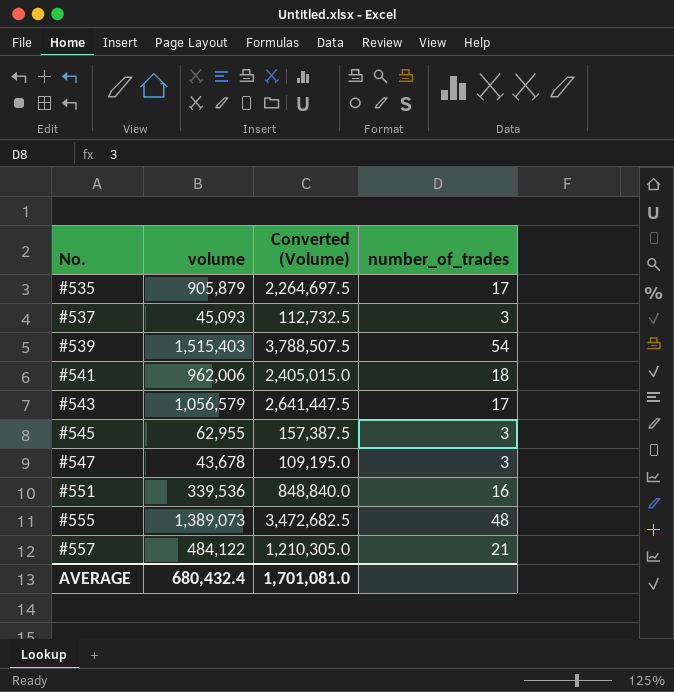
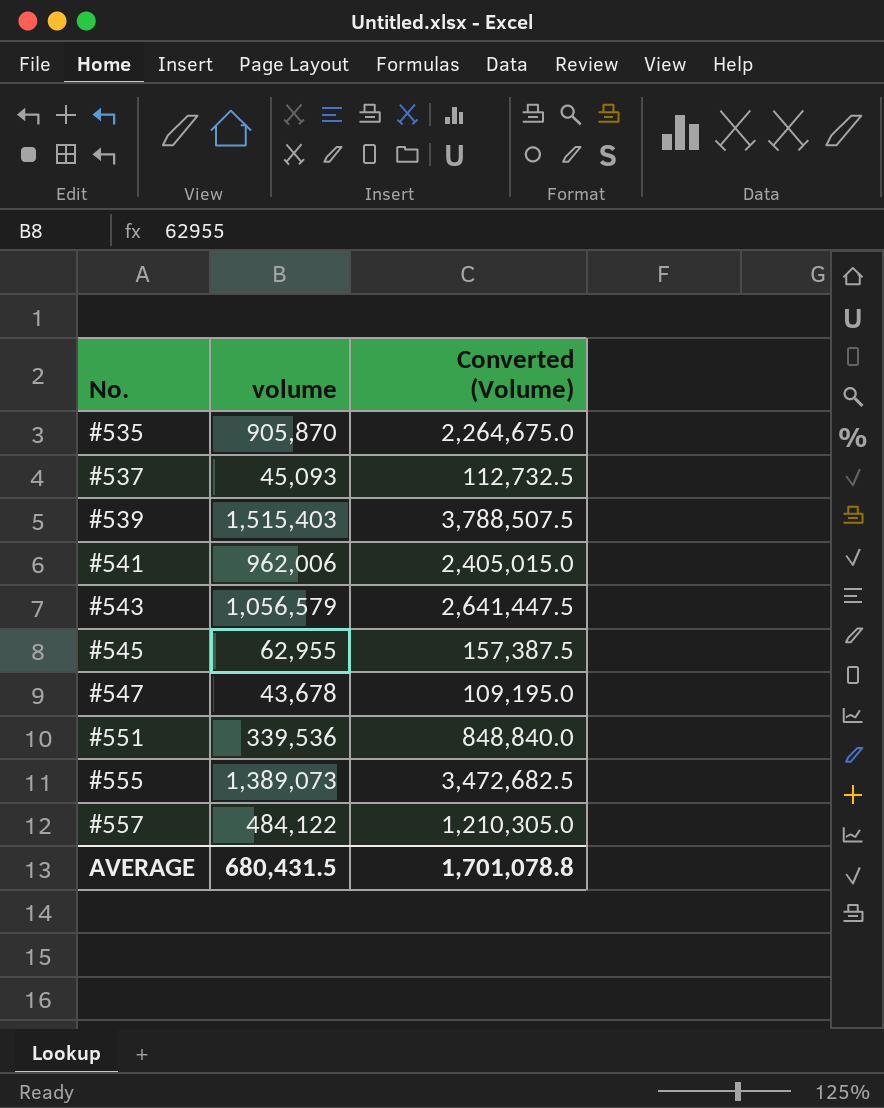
column number_of_trades | position: 4 -> none
#535 | volume: 905,879 -> 905,870
#535 | Converted (Volume): 2,264,697.5 -> 2,264,675.0
AVERAGE | volume: 680,432.4 -> 680,431.5
AVERAGE | Converted (Volume): 1,701,081.0 -> 1,701,078.8

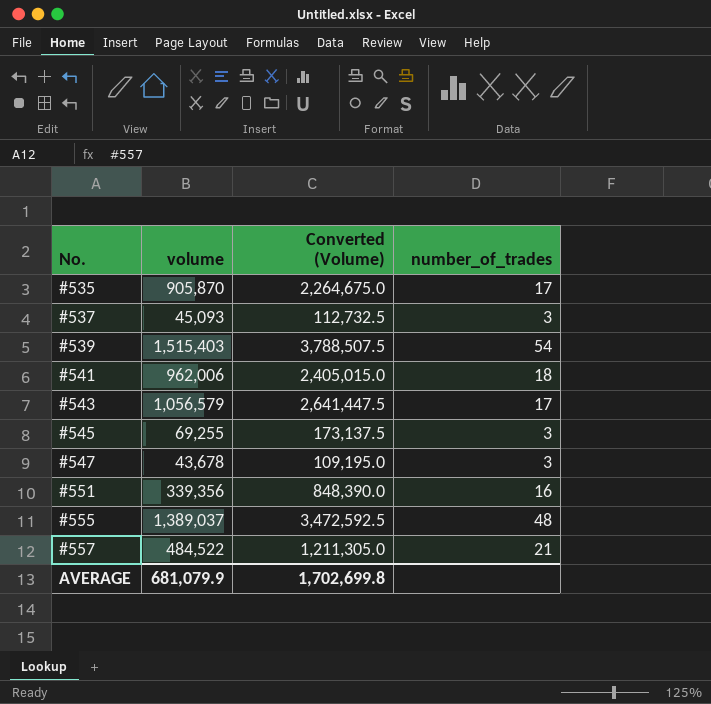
column number_of_trades | position: none -> 4
#545 | volume: 62,955 -> 69,255
#545 | Converted (Volume): 157,387.5 -> 173,137.5
#551 | volume: 339,536 -> 339,356
#551 | Converted (Volume): 848,840.0 -> 848,390.0
#555 | volume: 1,389,073 -> 1,389,037
#555 | Converted (Volume): 3,472,682.5 -> 3,472,592.5
#557 | volume: 484,122 -> 484,522
#557 | Converted (Volume): 1,210,305.0 -> 1,211,305.0
AVERAGE | volume: 680,431.5 -> 681,079.9
AVERAGE | Converted (Volume): 1,701,078.8 -> 1,702,699.8

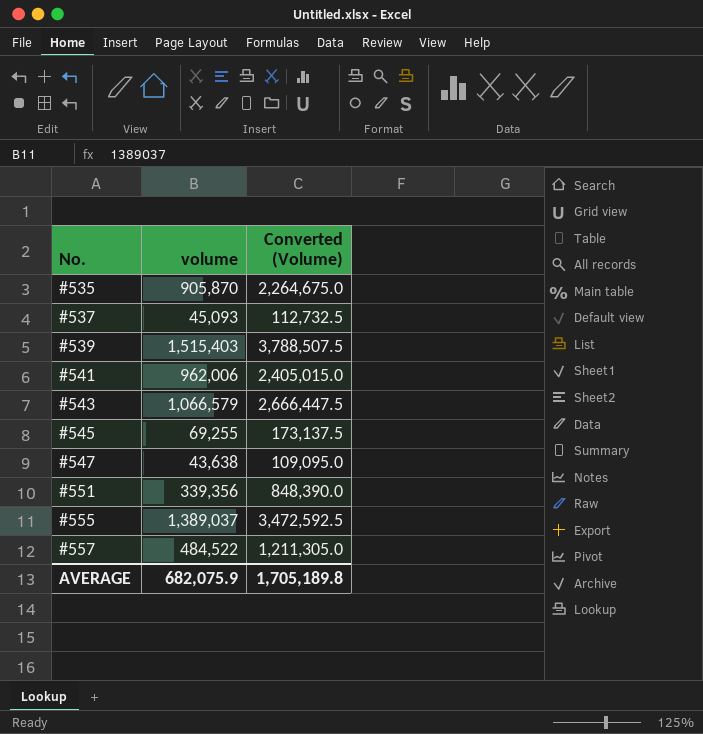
column number_of_trades | position: 4 -> none
#543 | volume: 1,056,579 -> 1,066,579
#543 | Converted (Volume): 2,641,447.5 -> 2,666,447.5
#547 | volume: 43,678 -> 43,638
#547 | Converted (Volume): 109,195.0 -> 109,095.0
AVERAGE | volume: 681,079.9 -> 682,075.9
AVERAGE | Converted (Volume): 1,702,699.8 -> 1,705,189.8

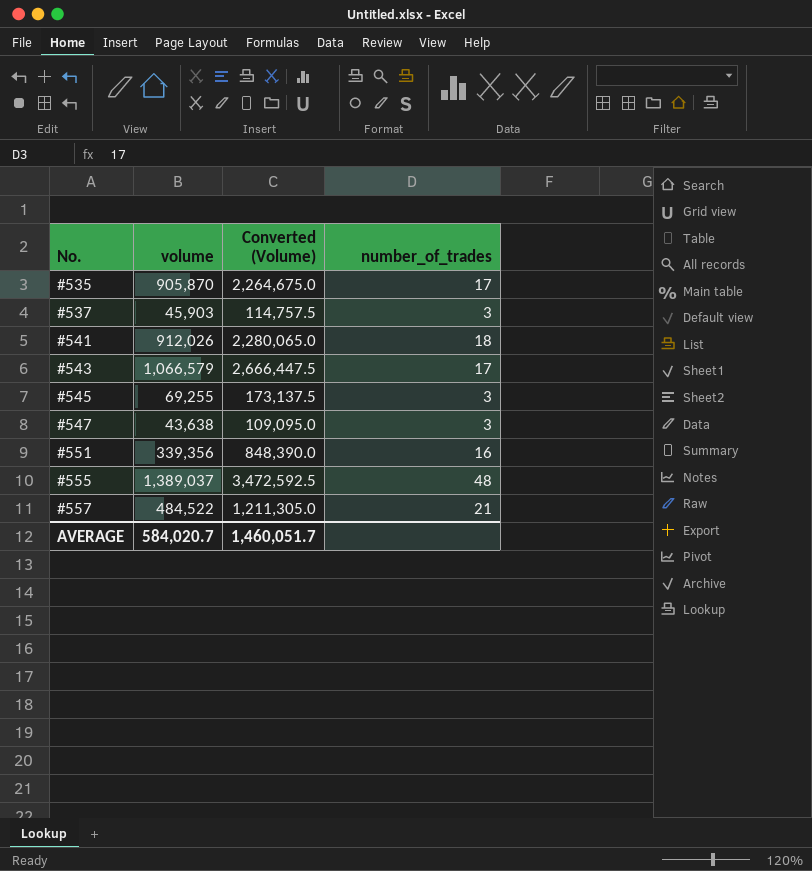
column number_of_trades | position: none -> 4
row #539: 1,515,403 | 3,788,507.5 -> none
#537 | volume: 45,093 -> 45,903
#537 | Converted (Volume): 112,732.5 -> 114,757.5
#541 | volume: 962,006 -> 912,026
#541 | Converted (Volume): 2,405,015.0 -> 2,280,065.0
AVERAGE | volume: 682,075.9 -> 584,020.7
AVERAGE | Converted (Volume): 1,705,189.8 -> 1,460,051.7

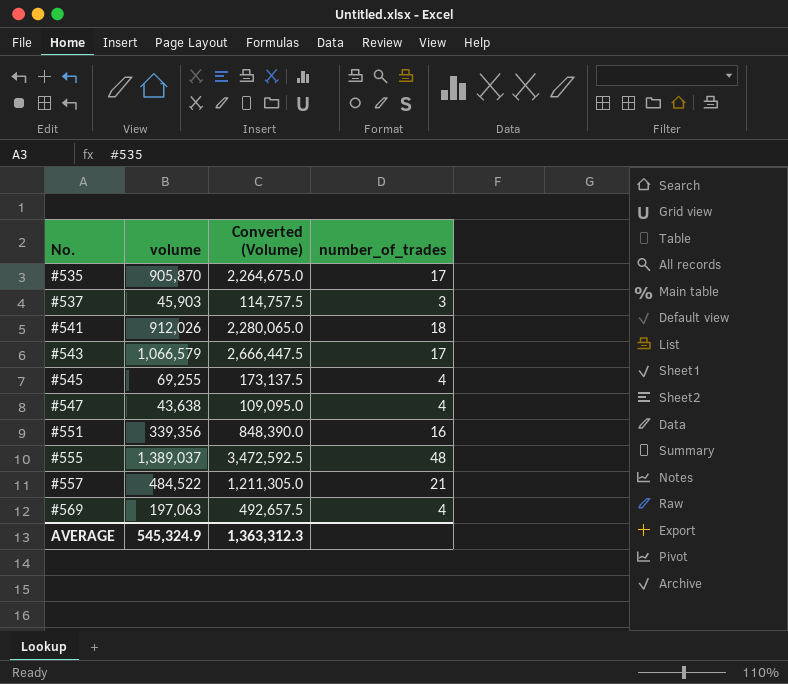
#545 | number_of_trades: 3 -> 4
#547 | number_of_trades: 3 -> 4
row #569: none -> 197,063 | 492,657.5 | 4
AVERAGE | volume: 584,020.7 -> 545,324.9
AVERAGE | Converted (Volume): 1,460,051.7 -> 1,363,312.3

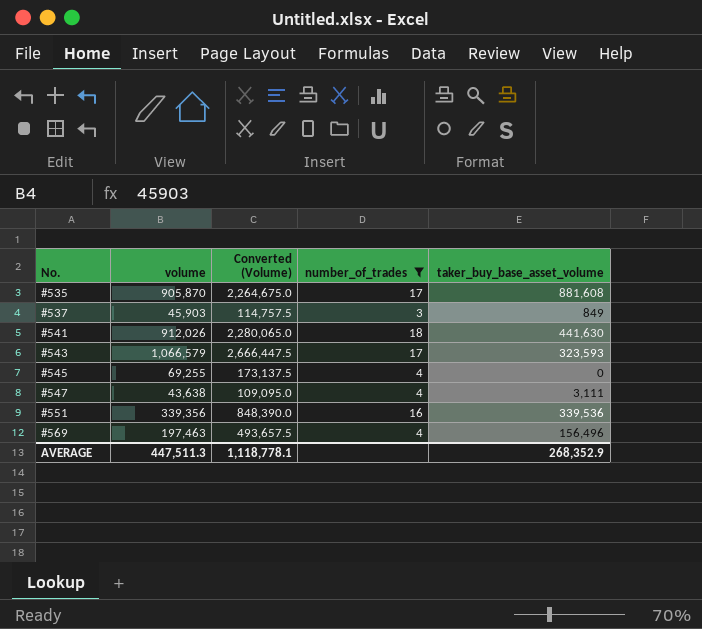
filter: none -> number_of_trades <= 18
column taker_buy_base_asset_volume | position: none -> 5
#569 | volume: 197,063 -> 197,463
#569 | Converted (Volume): 492,657.5 -> 493,657.5
AVERAGE | volume: 545,324.9 -> 447,511.3
AVERAGE | Converted (Volume): 1,363,312.3 -> 1,118,778.1

